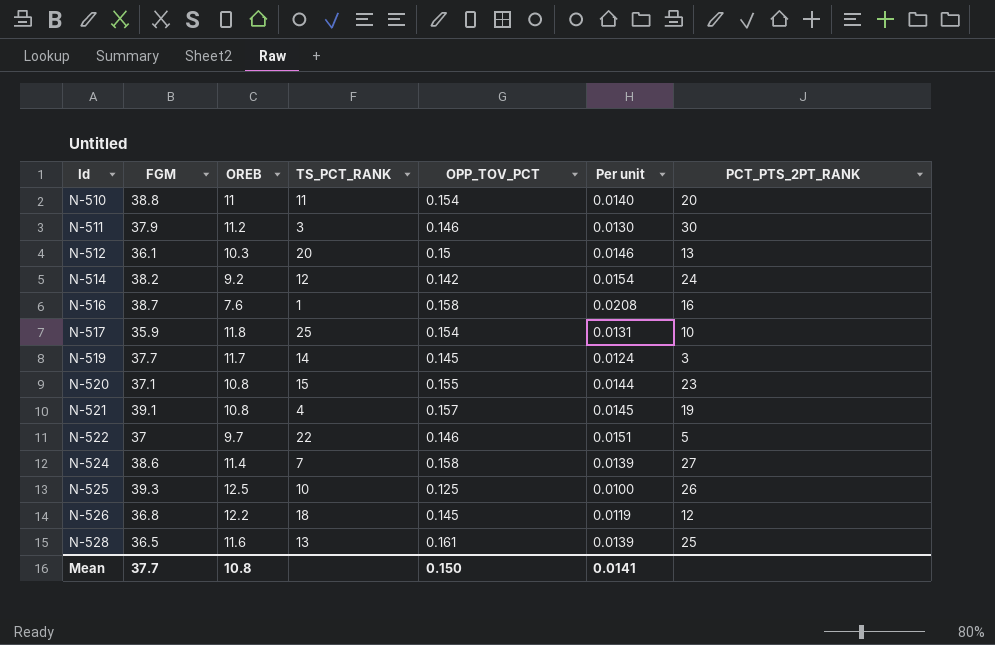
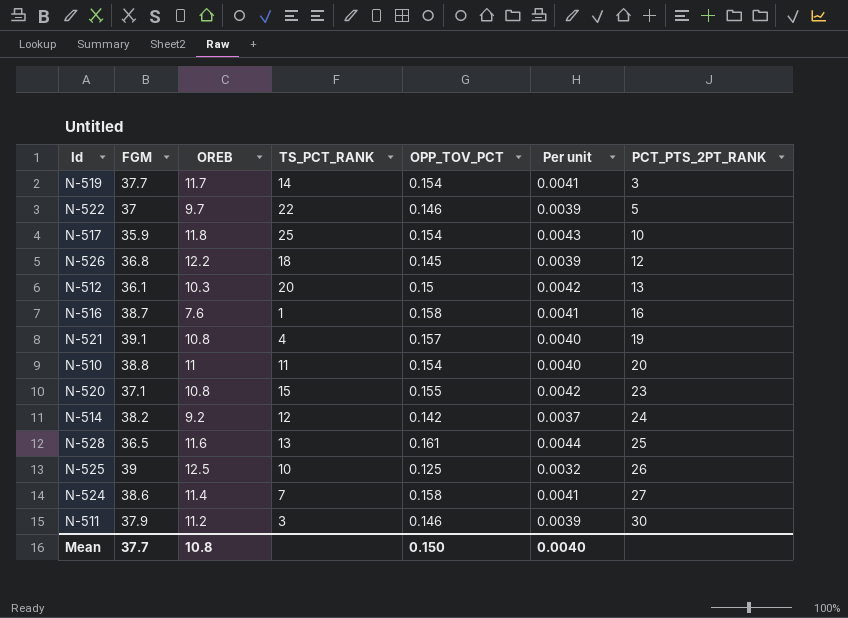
row order: Id ascending -> PCT_PTS_2PT_RANK ascending
column Per unit | formula: [OPP_TOV_PCT] / [OREB] -> [OPP_TOV_PCT] / [FGM]
N-519 | OPP_TOV_PCT: 0.145 -> 0.154
N-525 | FGM: 39.3 -> 39
Mean | Per unit: 0.0141 -> 0.0040

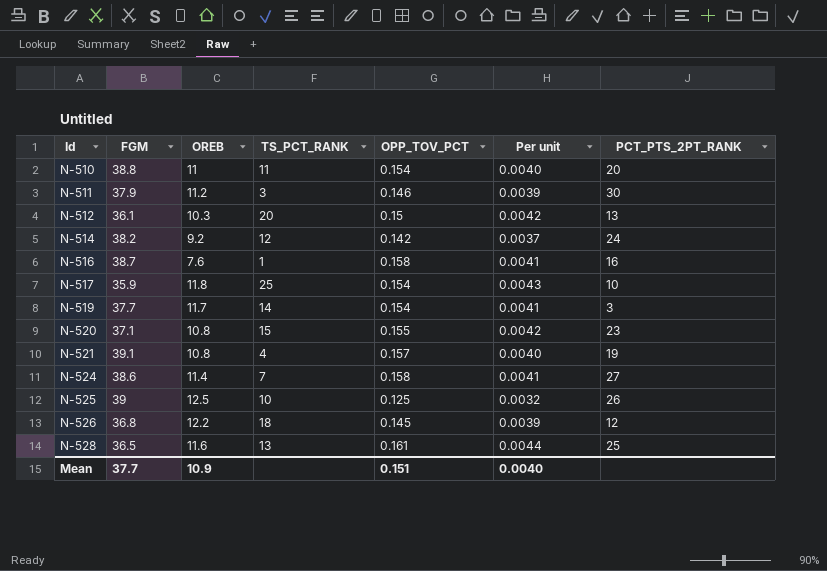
row order: PCT_PTS_2PT_RANK ascending -> Id ascending
row N-522: 37 | 9.7 | 22 | 0.146 | 0.0039 | 5 -> none
Mean | OREB: 10.8 -> 10.9
Mean | OPP_TOV_PCT: 0.150 -> 0.151

